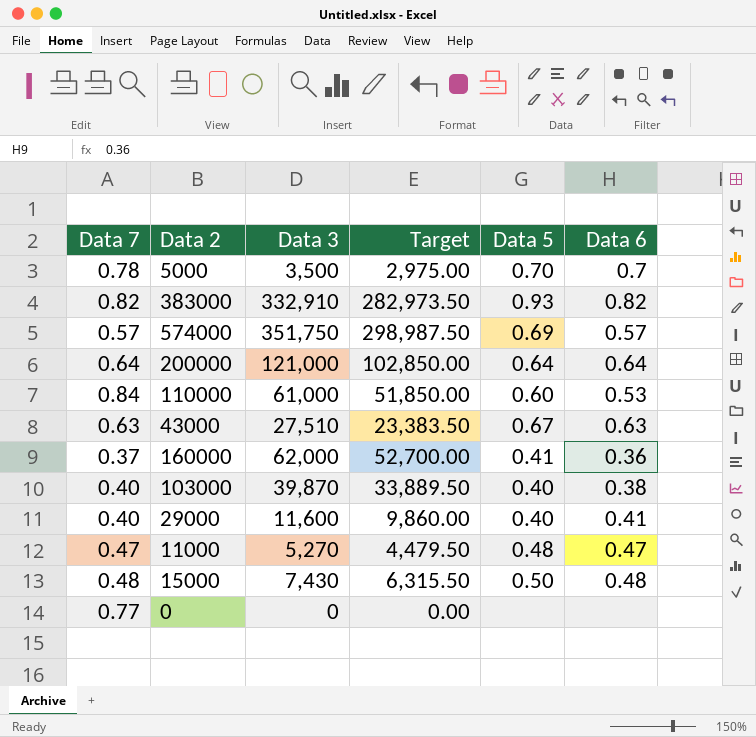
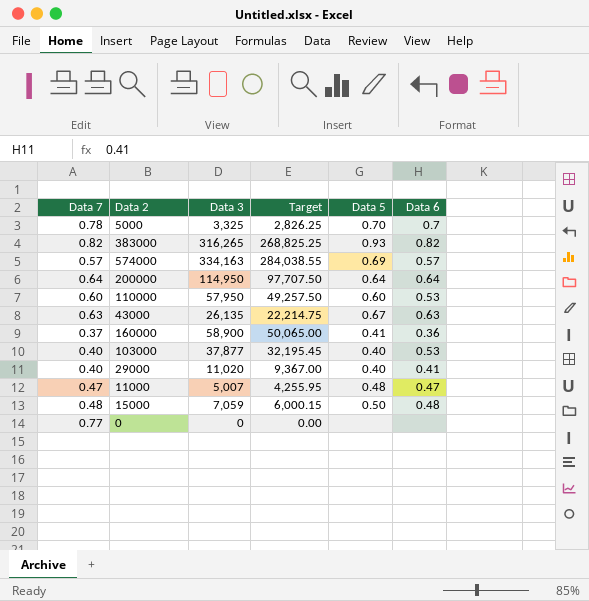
5000 | Data 3: 3,500 -> 3,325
5000 | Target: 2,975.00 -> 2,826.25
383000 | Data 3: 332,910 -> 316,265
383000 | Target: 282,973.50 -> 268,825.25
574000 | Data 3: 351,750 -> 334,163
574000 | Target: 298,987.50 -> 284,038.55
200000 | Data 3: 121,000 -> 114,950
200000 | Target: 102,850.00 -> 97,707.50
110000 | Data 7: 0.84 -> 0.60
110000 | Data 3: 61,000 -> 57,950
110000 | Target: 51,850.00 -> 49,257.50
43000 | Data 3: 27,510 -> 26,135
43000 | Target: 23,383.50 -> 22,214.75
160000 | Data 3: 62,000 -> 58,900
160000 | Target: 52,700.00 -> 50,065.00
103000 | Data 3: 39,870 -> 37,877
103000 | Target: 33,889.50 -> 32,195.45
103000 | Data 6: 0.38 -> 0.53
29000 | Data 3: 11,600 -> 11,020
29000 | Target: 9,860.00 -> 9,367.00
11000 | Data 3: 5,270 -> 5,007
11000 | Target: 4,479.50 -> 4,255.95
15000 | Data 3: 7,430 -> 7,059
15000 | Target: 6,315.50 -> 6,000.15

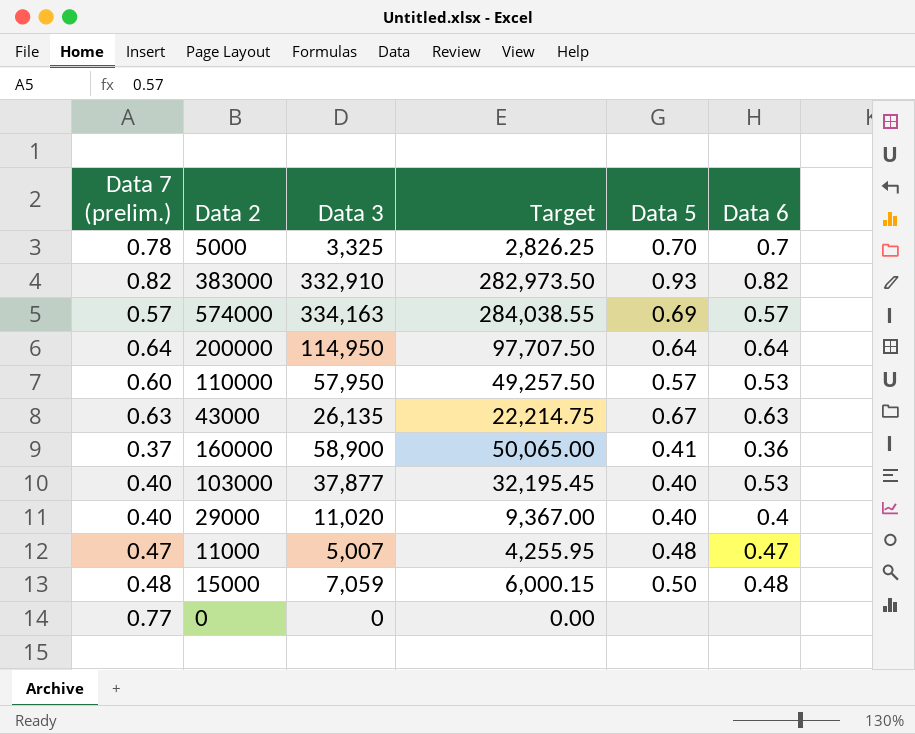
column name: Data 7 -> Data 7 (prelim.)
383000 | Data 3: 316,265 -> 332,910
383000 | Target: 268,825.25 -> 282,973.50
110000 | Data 5: 0.60 -> 0.57
29000 | Data 6: 0.41 -> 0.4

